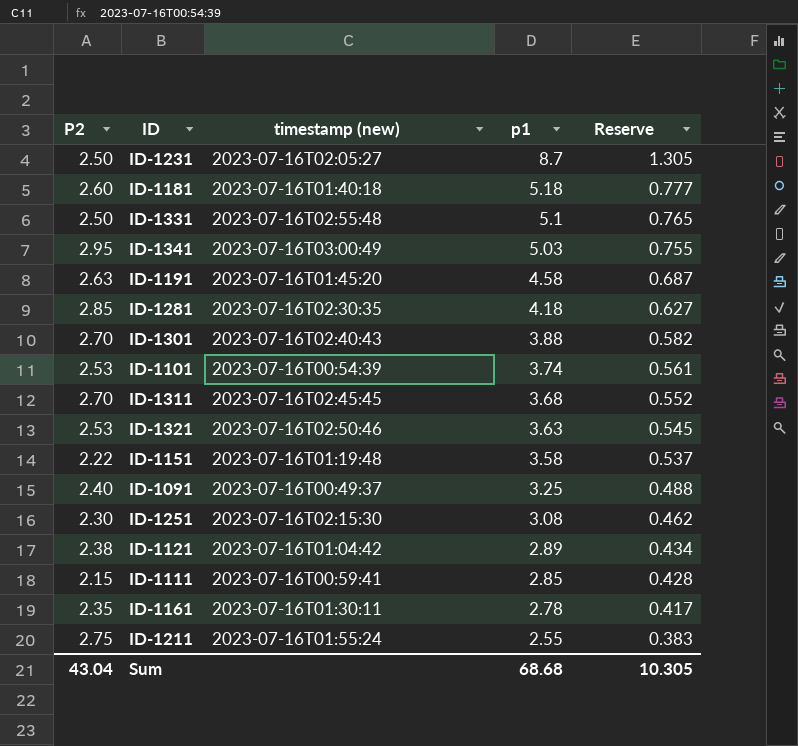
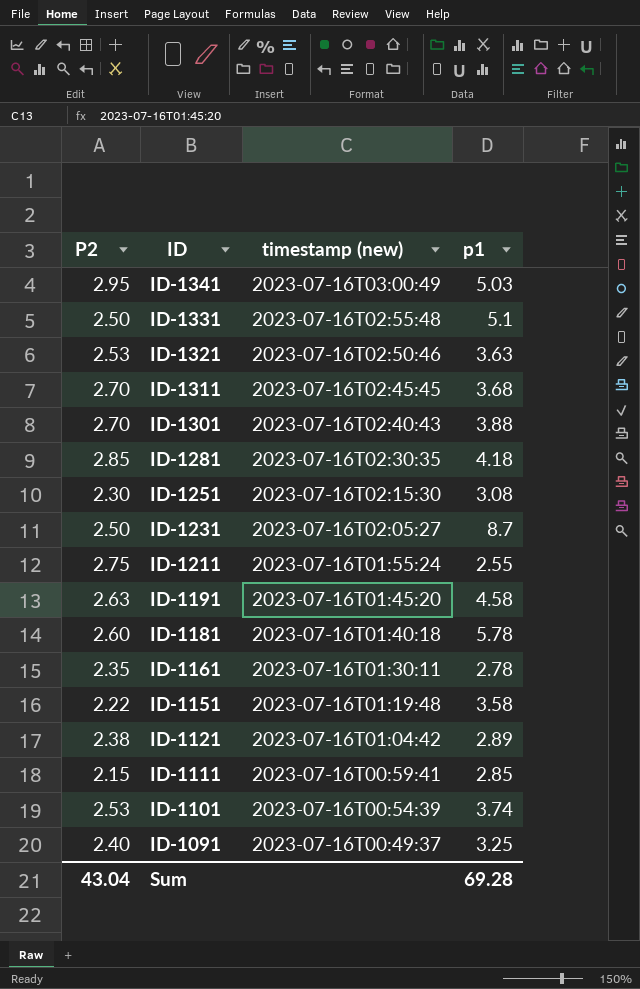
row order: p1 descending -> ID descending
column Reserve | formula: [p1] * 0.15 -> none
ID-1181 | p1: 5.18 -> 5.78
Sum | p1: 68.68 -> 69.28

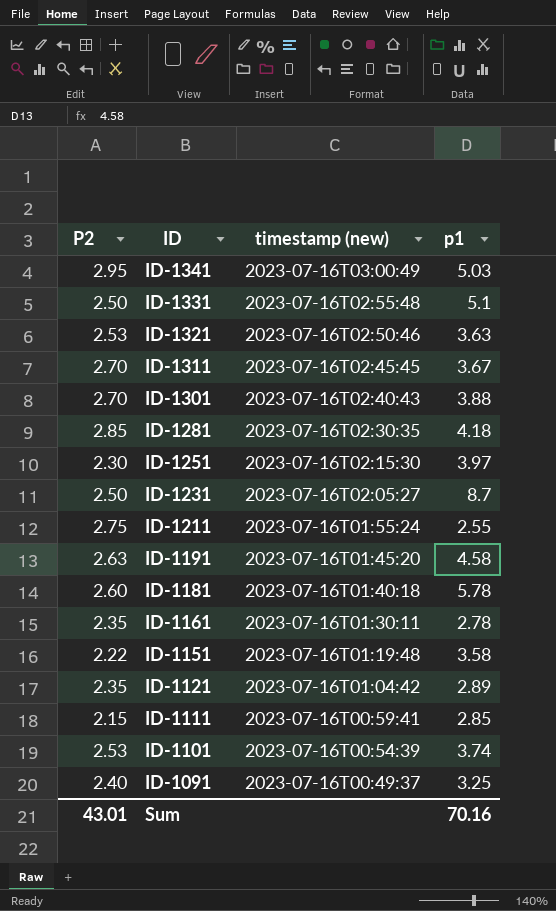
ID-1311 | p1: 3.68 -> 3.67
ID-1251 | p1: 3.08 -> 3.97
ID-1121 | P2: 2.38 -> 2.35
Sum | P2: 43.04 -> 43.01
Sum | p1: 69.28 -> 70.16

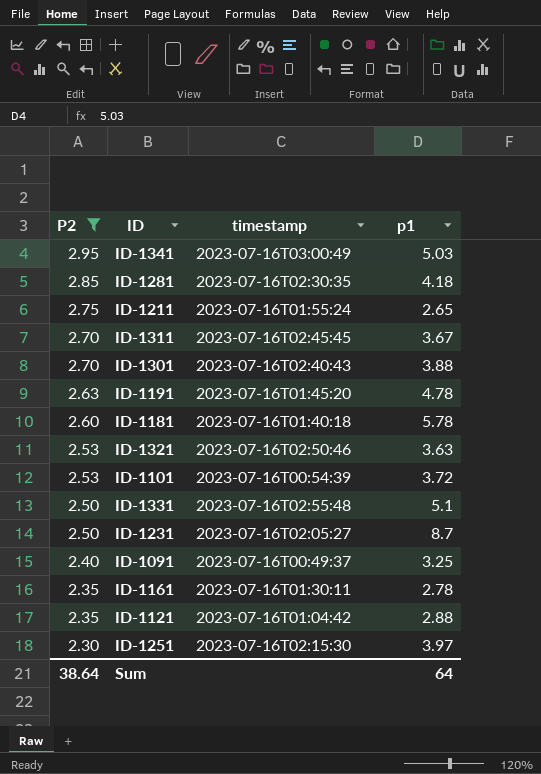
filter: none -> P2 >= 2.30
row order: ID descending -> P2 descending
column name: timestamp (new) -> timestamp
ID-1211 | p1: 2.55 -> 2.65
ID-1191 | p1: 4.58 -> 4.78
ID-1101 | p1: 3.74 -> 3.72
ID-1121 | p1: 2.89 -> 2.88
Sum | P2: 43.01 -> 38.64
Sum | p1: 70.16 -> 64

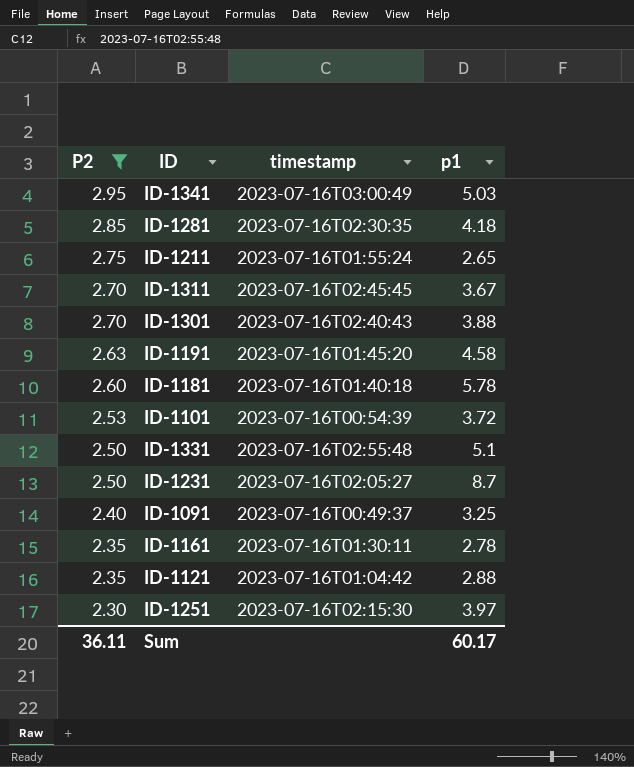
row ID-1321: 2.53 | 2023-07-16T02:50:46 | 3.63 -> none
ID-1191 | p1: 4.78 -> 4.58
Sum | P2: 38.64 -> 36.11
Sum | p1: 64 -> 60.17

